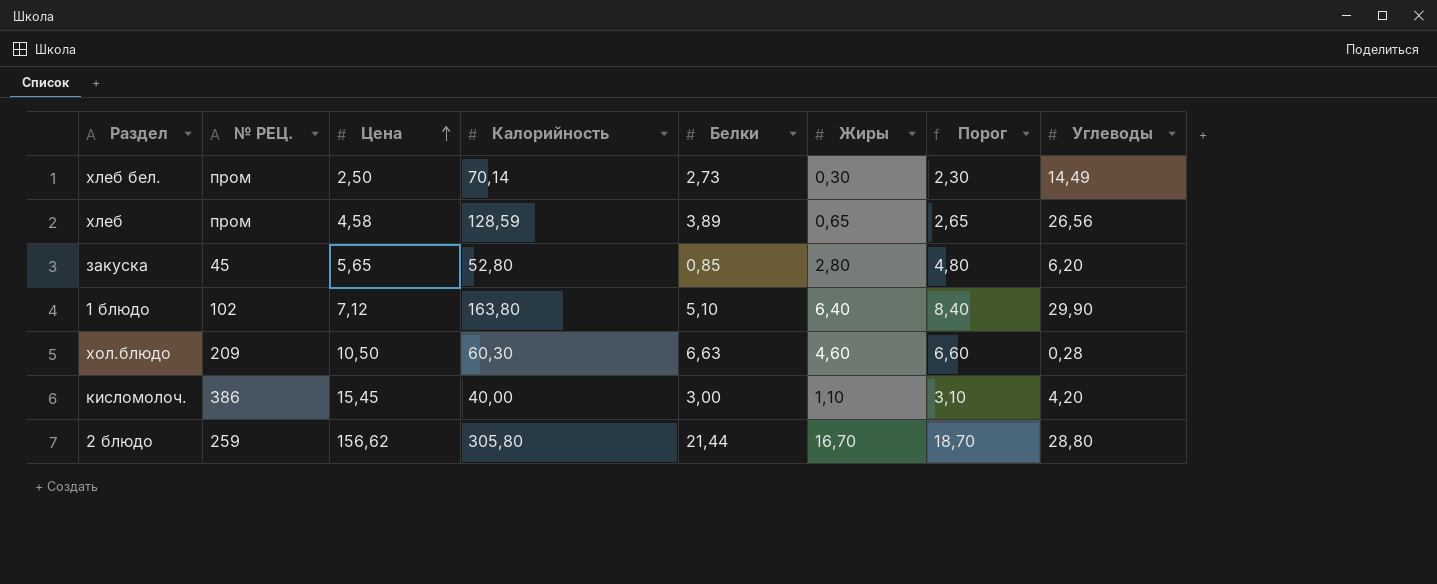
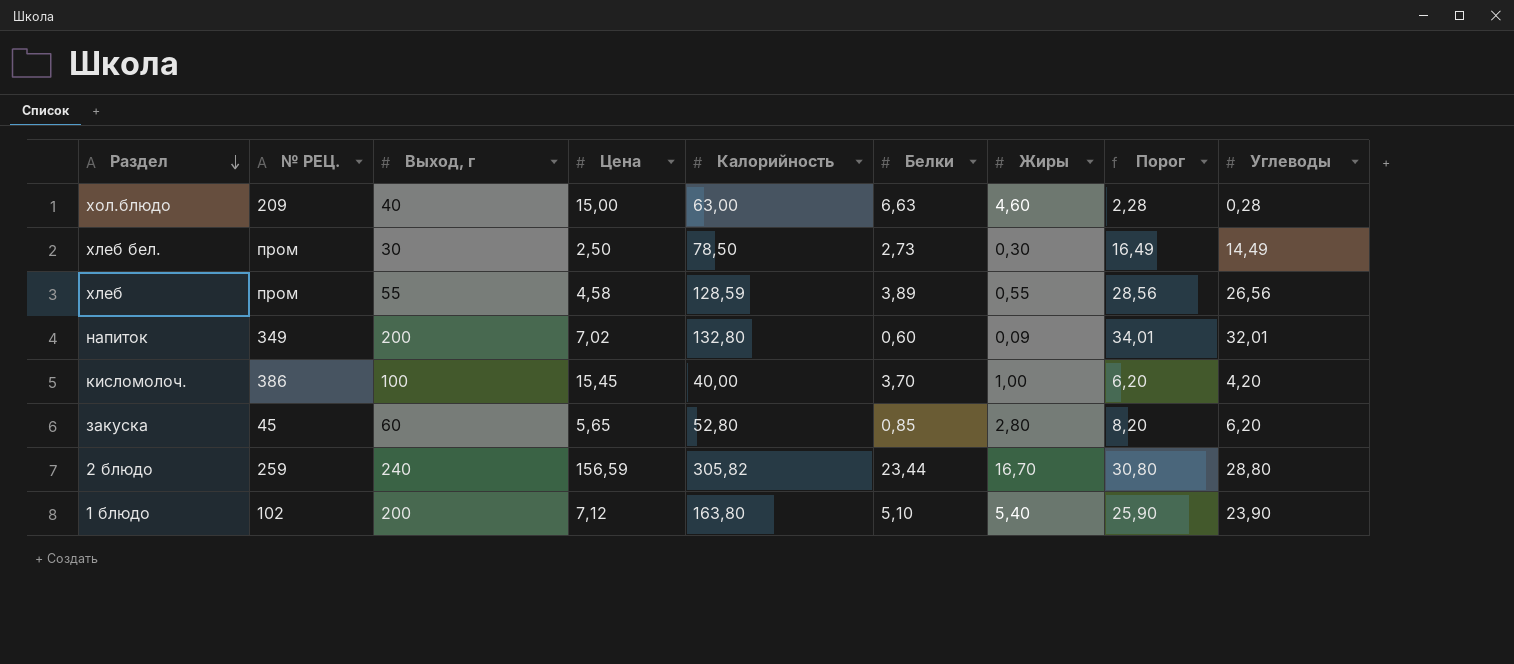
row order: Цена ascending -> Раздел descending
column Выход, г | position: none -> 3
column Порог | formula: [Жиры] + 2 -> [Углеводы] + 2
хол.блюдо | Цена: 10,50 -> 15,00
хол.блюдо | Калорийность: 60,30 -> 63,00
хлеб бел. | Калорийность: 70,14 -> 78,50
хлеб | Жиры: 0,65 -> 0,55
row напиток: none -> 349 | 200 | 7,02 | 132,80 | 0,60 | 0,09 | 34,01 | 32,01
кисломолоч. | Белки: 3,00 -> 3,70
кисломолоч. | Жиры: 1,10 -> 1,00
2 блюдо | Цена: 156,62 -> 156,59
2 блюдо | Калорийность: 305,80 -> 305,82
2 блюдо | Белки: 21,44 -> 23,44
1 блюдо | Жиры: 6,40 -> 5,40
1 блюдо | Углеводы: 29,90 -> 23,90

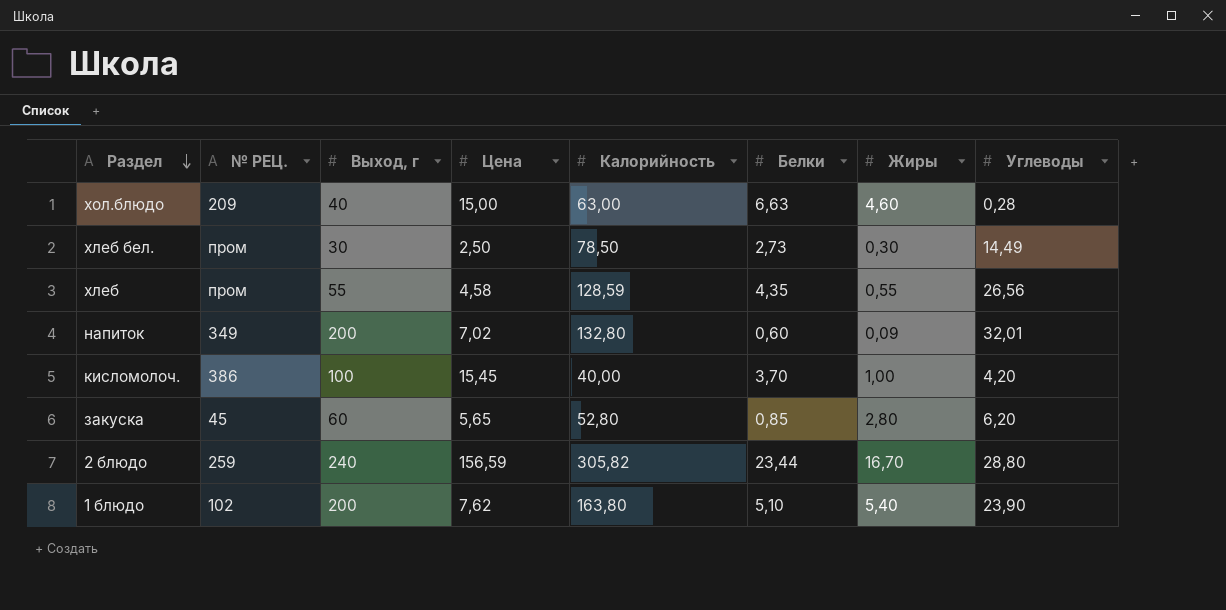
column Порог | formula: [Углеводы] + 2 -> none
хлеб | Белки: 3,89 -> 4,35
1 блюдо | Цена: 7,12 -> 7,62

